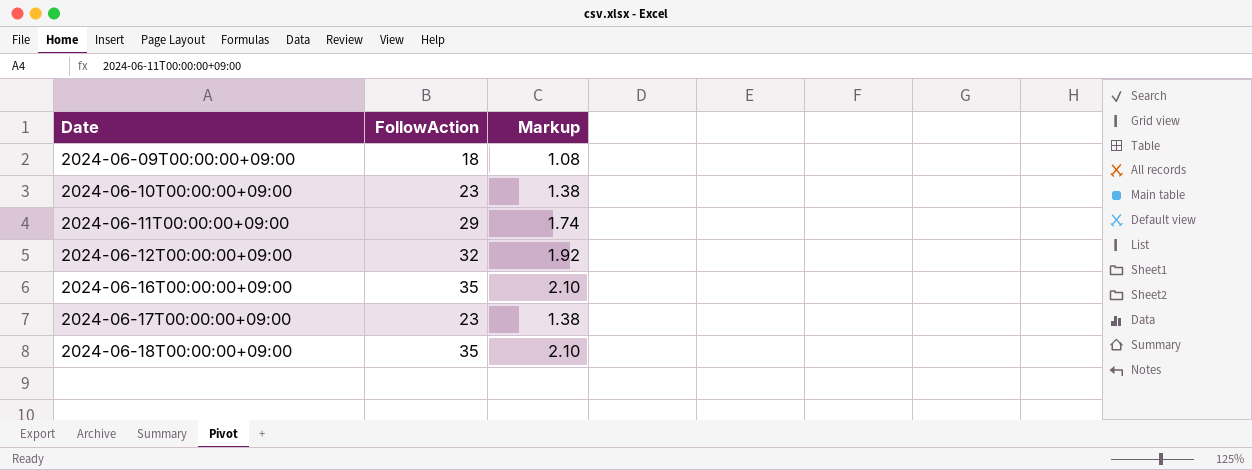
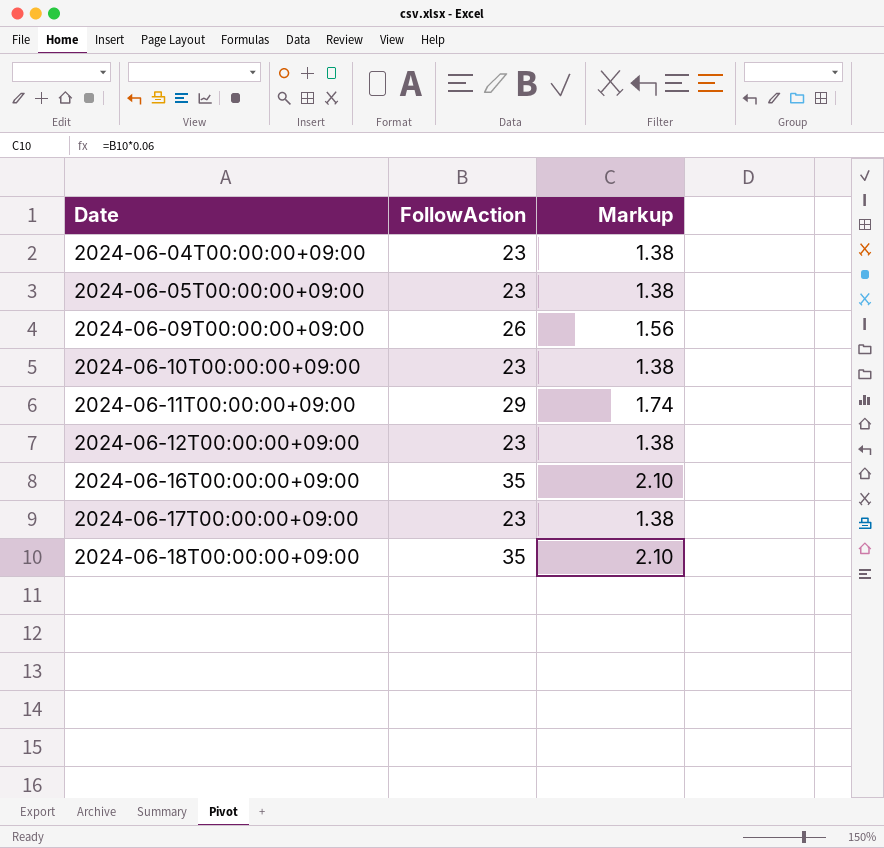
row 2024-06-04T00:00:00+09:00: none -> 23 | 1.38
row 2024-06-05T00:00:00+09:00: none -> 23 | 1.38
2024-06-09T00:00:00+09:00 | FollowAction: 18 -> 26
2024-06-09T00:00:00+09:00 | Markup: 1.08 -> 1.56
2024-06-12T00:00:00+09:00 | FollowAction: 32 -> 23
2024-06-12T00:00:00+09:00 | Markup: 1.92 -> 1.38

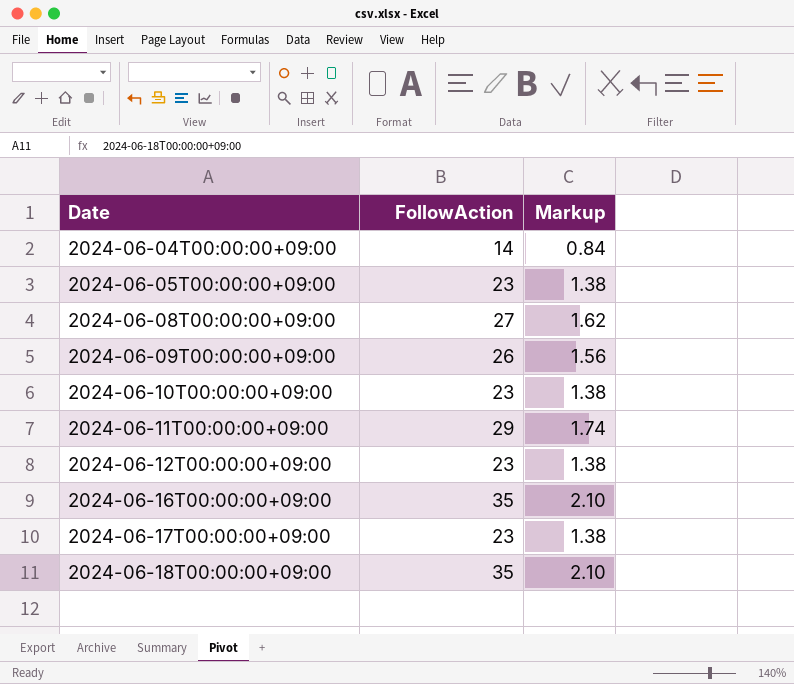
2024-06-04T00:00:00+09:00 | FollowAction: 23 -> 14
2024-06-04T00:00:00+09:00 | Markup: 1.38 -> 0.84
row 2024-06-08T00:00:00+09:00: none -> 27 | 1.62

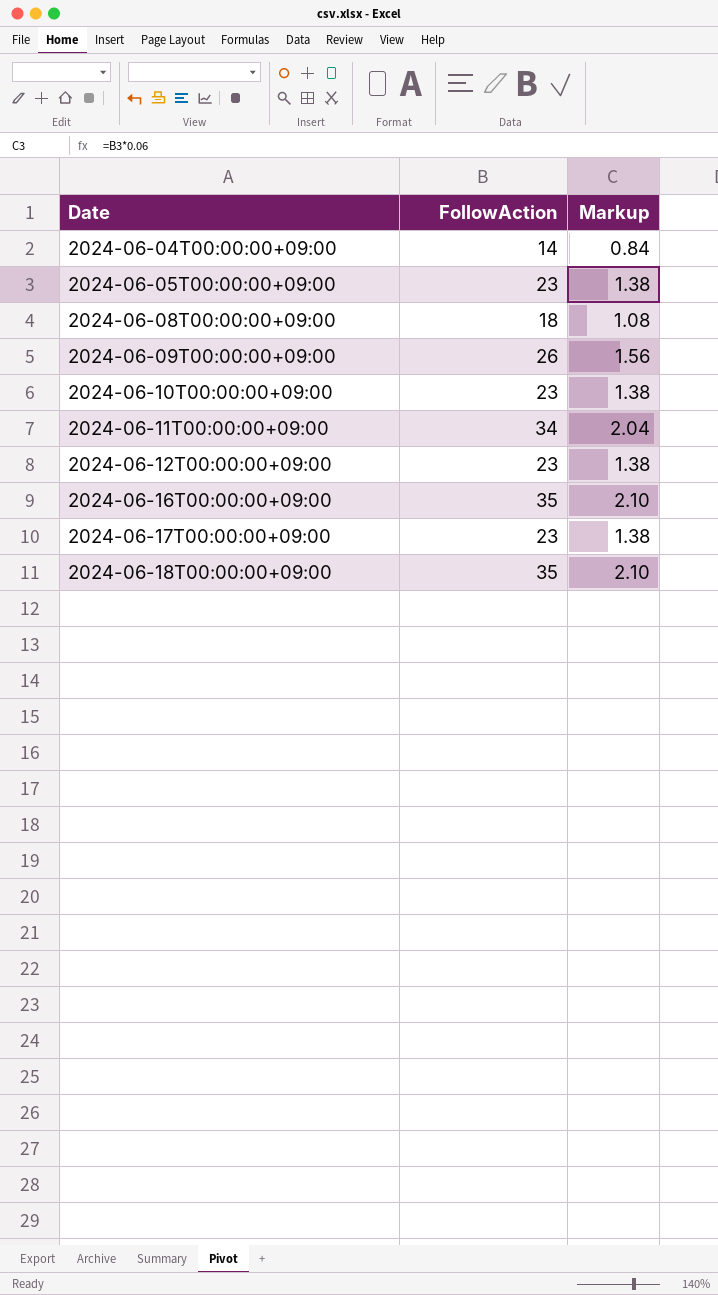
2024-06-08T00:00:00+09:00 | FollowAction: 27 -> 18
2024-06-08T00:00:00+09:00 | Markup: 1.62 -> 1.08
2024-06-11T00:00:00+09:00 | FollowAction: 29 -> 34
2024-06-11T00:00:00+09:00 | Markup: 1.74 -> 2.04

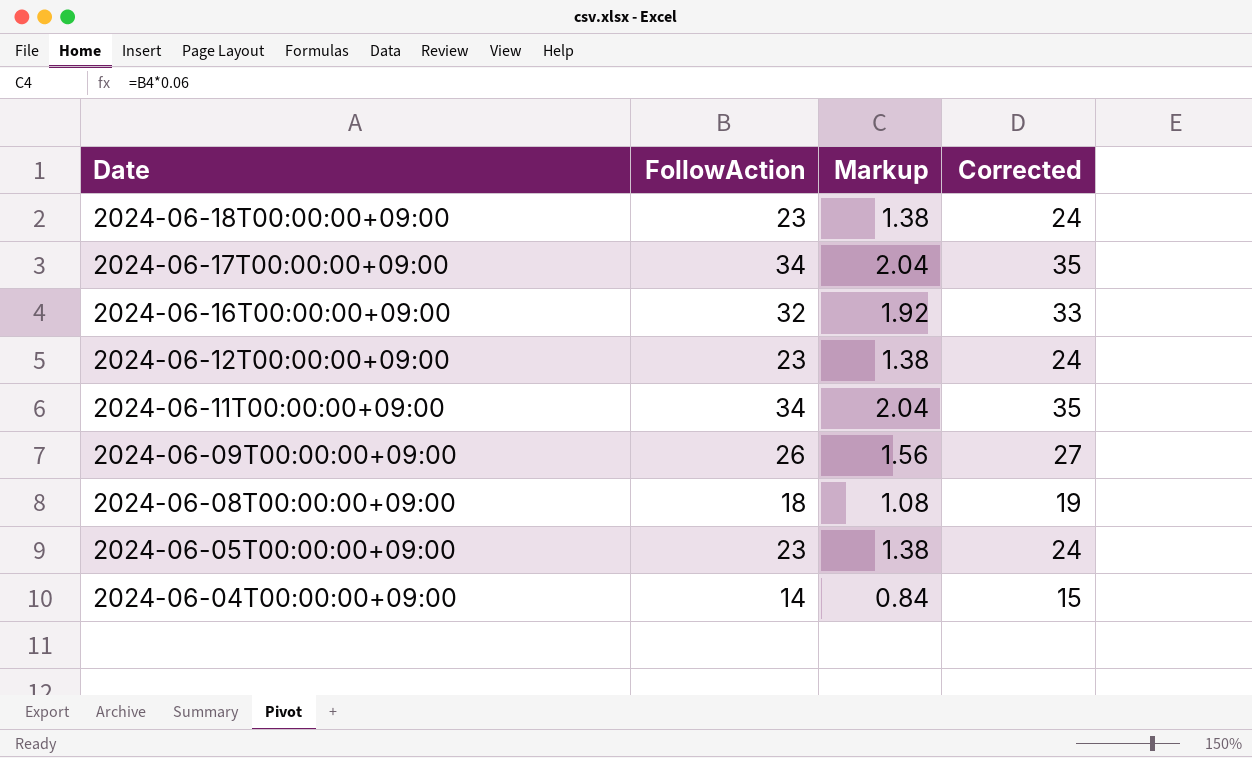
row order: Date ascending -> Date descending
column Corrected | formula: none -> [FollowAction] + 1
row 2024-06-10T00:00:00+09:00: 23 | 1.38 -> none
2024-06-18T00:00:00+09:00 | FollowAction: 35 -> 23
2024-06-18T00:00:00+09:00 | Markup: 2.10 -> 1.38
2024-06-17T00:00:00+09:00 | FollowAction: 23 -> 34
2024-06-17T00:00:00+09:00 | Markup: 1.38 -> 2.04
2024-06-16T00:00:00+09:00 | FollowAction: 35 -> 32
2024-06-16T00:00:00+09:00 | Markup: 2.10 -> 1.92

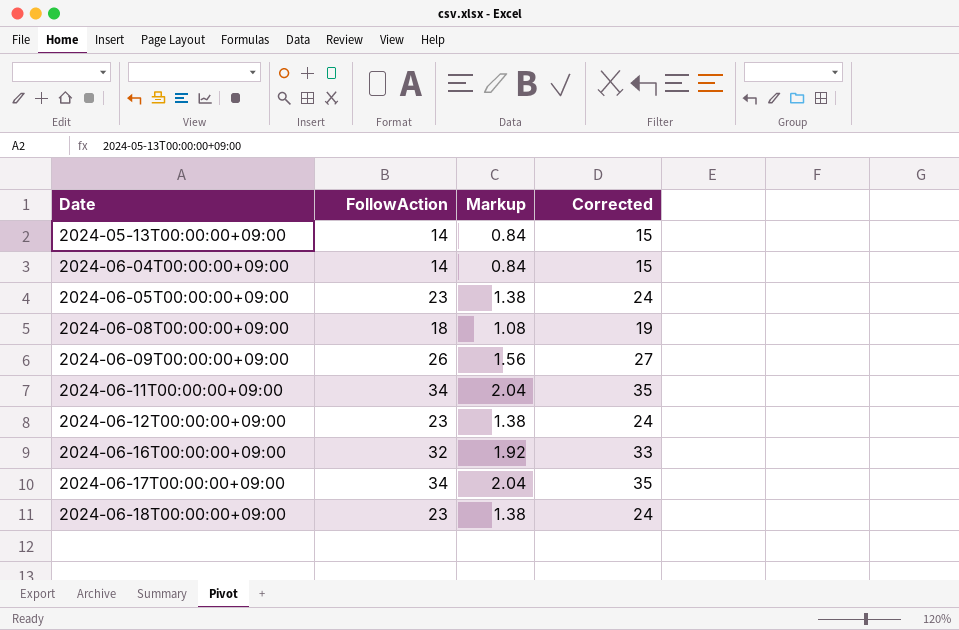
row order: Date descending -> Date ascending
row 2024-05-13T00:00:00+09:00: none -> 14 | 0.84 | 15

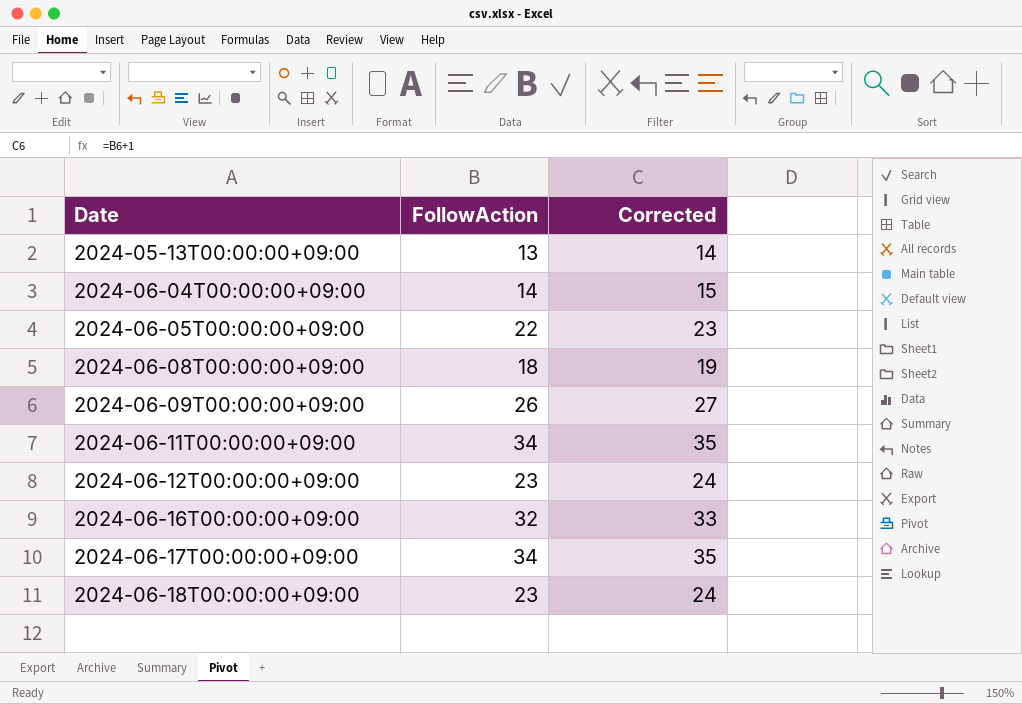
column Markup | formula: [FollowAction] * 0.06 -> none
2024-05-13T00:00:00+09:00 | FollowAction: 14 -> 13
2024-05-13T00:00:00+09:00 | Corrected: 15 -> 14
2024-06-05T00:00:00+09:00 | FollowAction: 23 -> 22
2024-06-05T00:00:00+09:00 | Corrected: 24 -> 23

